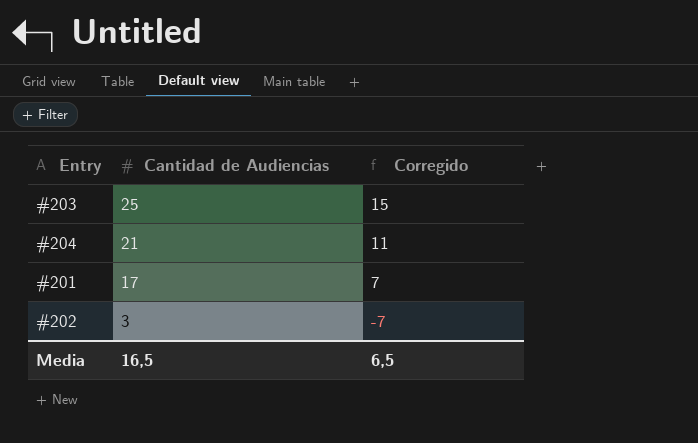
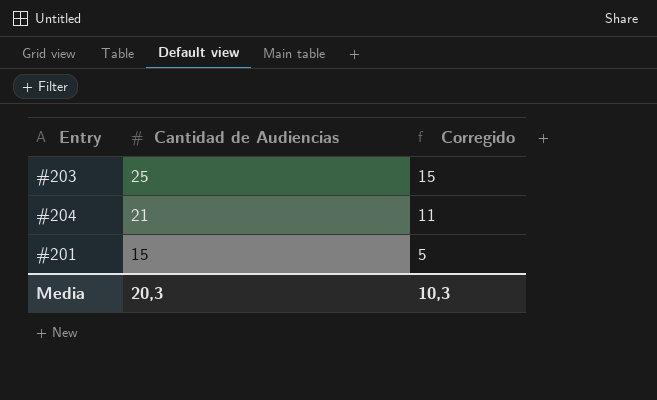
row #202: 3 | -7 -> none
#201 | Cantidad de Audiencias: 17 -> 15
#201 | Corregido: 7 -> 5
Media | Cantidad de Audiencias: 16,5 -> 20,3
Media | Corregido: 6,5 -> 10,3

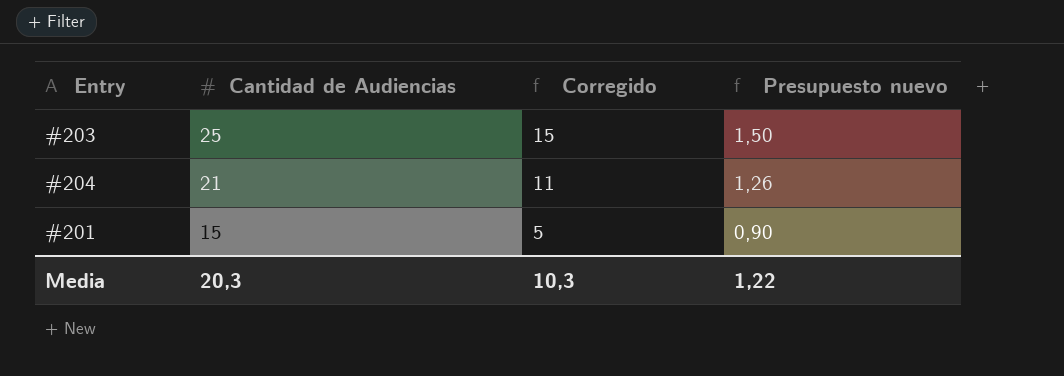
column Presupuesto nuevo | formula: none -> [Cantidad de Audiencias] * 0,06

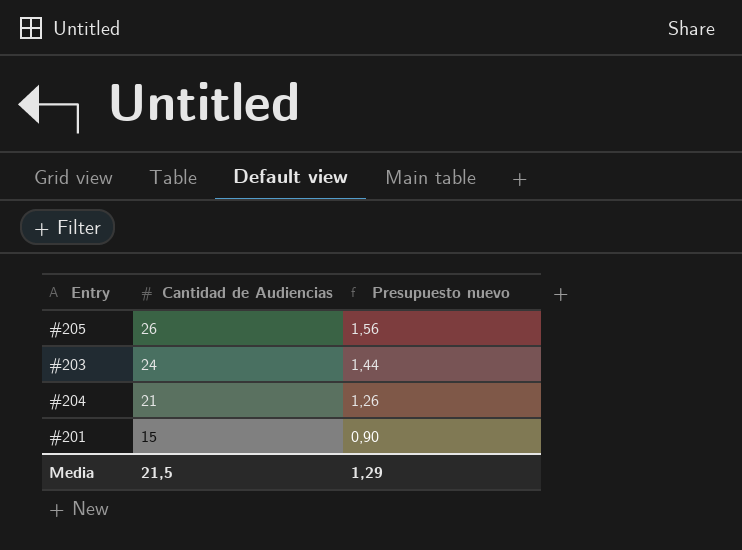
column Corregido | formula: [Cantidad de Audiencias] - 10 -> none
row #205: none -> 26 | 1,56
#203 | Cantidad de Audiencias: 25 -> 24
#203 | Presupuesto nuevo: 1,50 -> 1,44
Media | Cantidad de Audiencias: 20,3 -> 21,5
Media | Presupuesto nuevo: 1,22 -> 1,29

